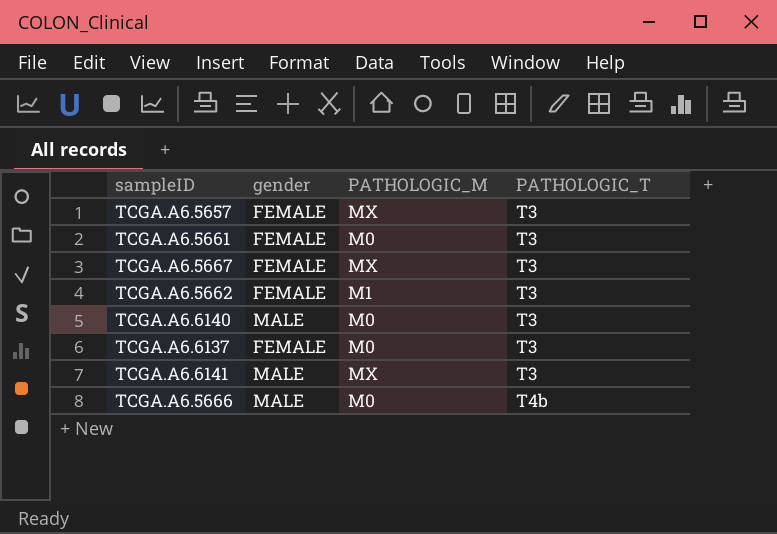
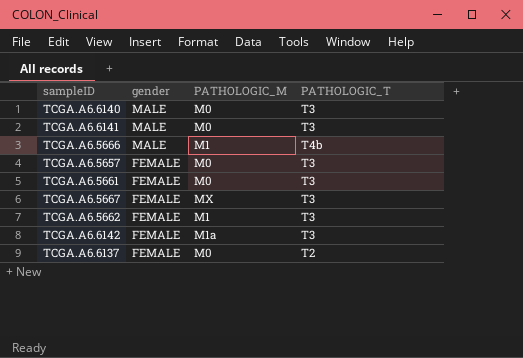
row order: PATHOLOGIC_T ascending -> gender descending
TCGA.A6.6141 | PATHOLOGIC_M: MX -> M0
TCGA.A6.5666 | PATHOLOGIC_M: M0 -> M1
TCGA.A6.5657 | PATHOLOGIC_M: MX -> M0
row TCGA.A6.6142: none -> FEMALE | M1a | T3
TCGA.A6.6137 | PATHOLOGIC_T: T3 -> T2

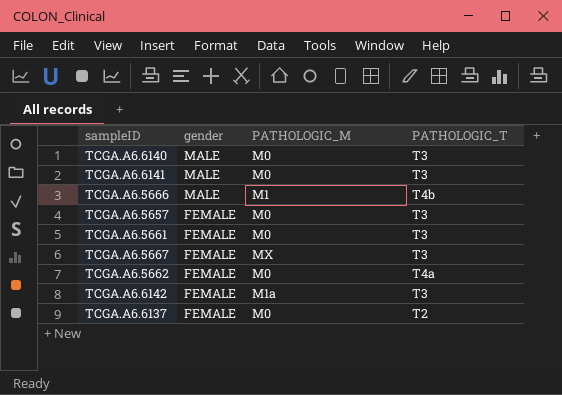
TCGA.A6.5662 | PATHOLOGIC_M: M1 -> M0
TCGA.A6.5662 | PATHOLOGIC_T: T3 -> T4a

